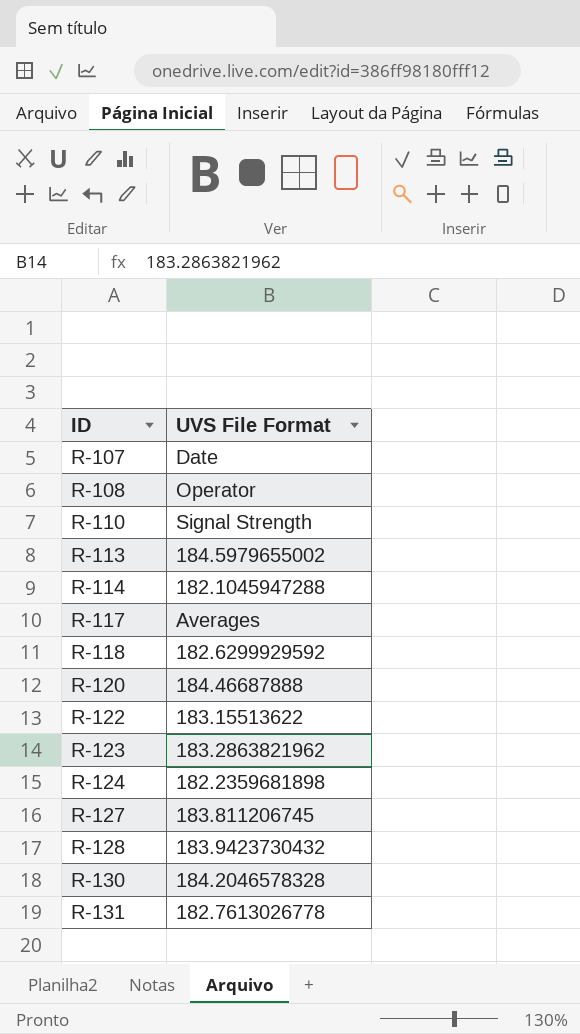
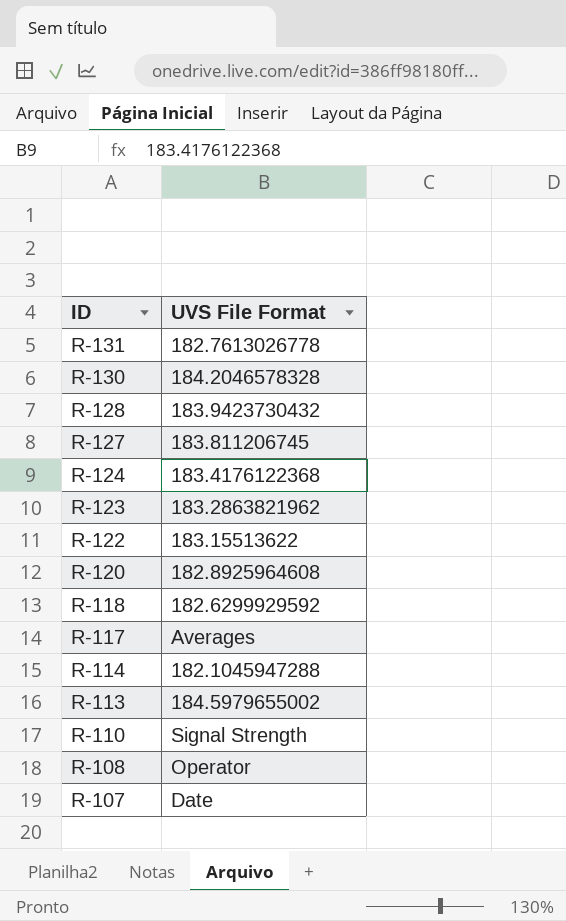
row order: ID ascending -> ID descending
R-124 | UVS File Format: 182.2359681898 -> 183.4176122368
R-120 | UVS File Format: 184.46687888 -> 182.8925964608

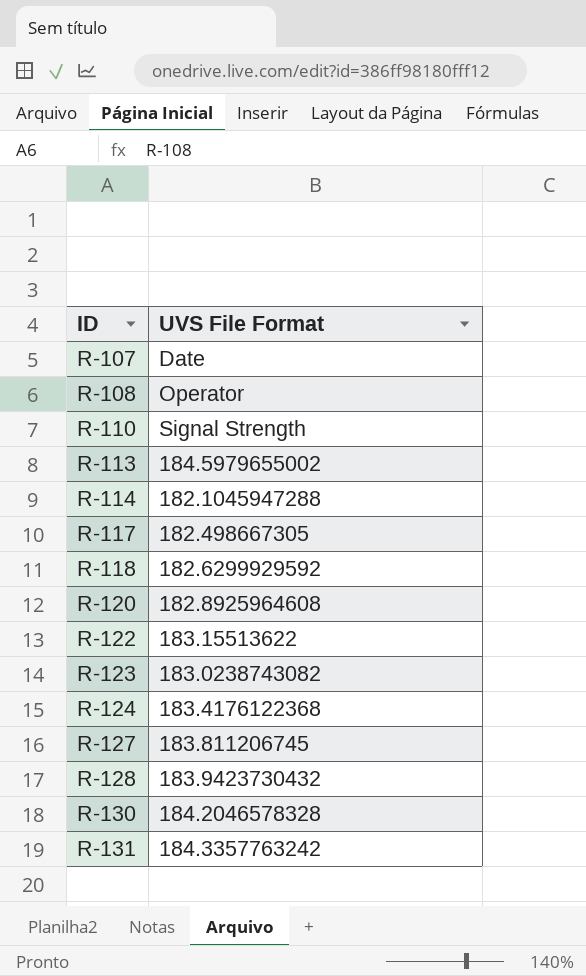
row order: ID descending -> ID ascending
R-117 | UVS File Format: Averages -> 182.498667305
R-123 | UVS File Format: 183.2863821962 -> 183.0238743082
R-131 | UVS File Format: 182.7613026778 -> 184.3357763242

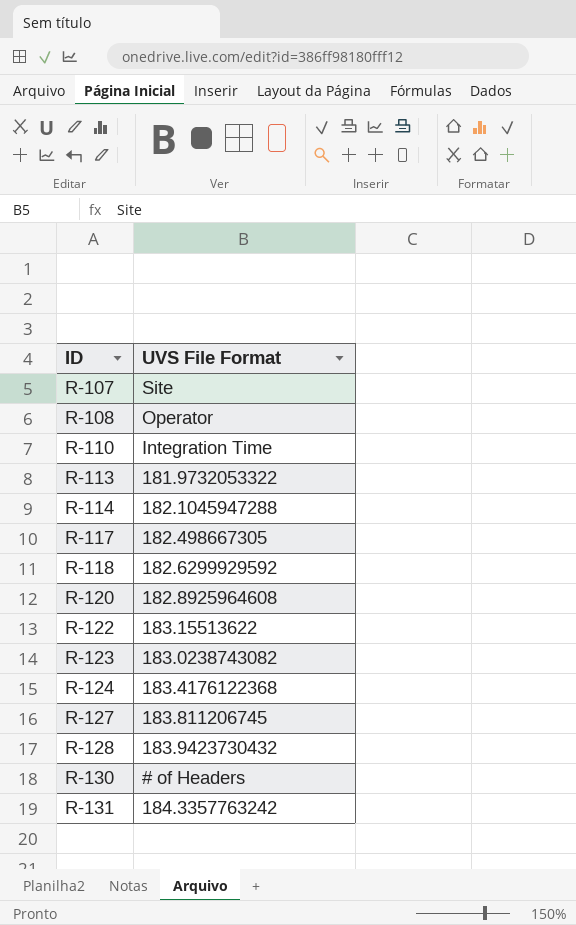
R-107 | UVS File Format: Date -> Site
R-110 | UVS File Format: Signal Strength -> Integration Time
R-113 | UVS File Format: 184.5979655002 -> 181.9732053322
R-130 | UVS File Format: 184.2046578328 -> # of Headers

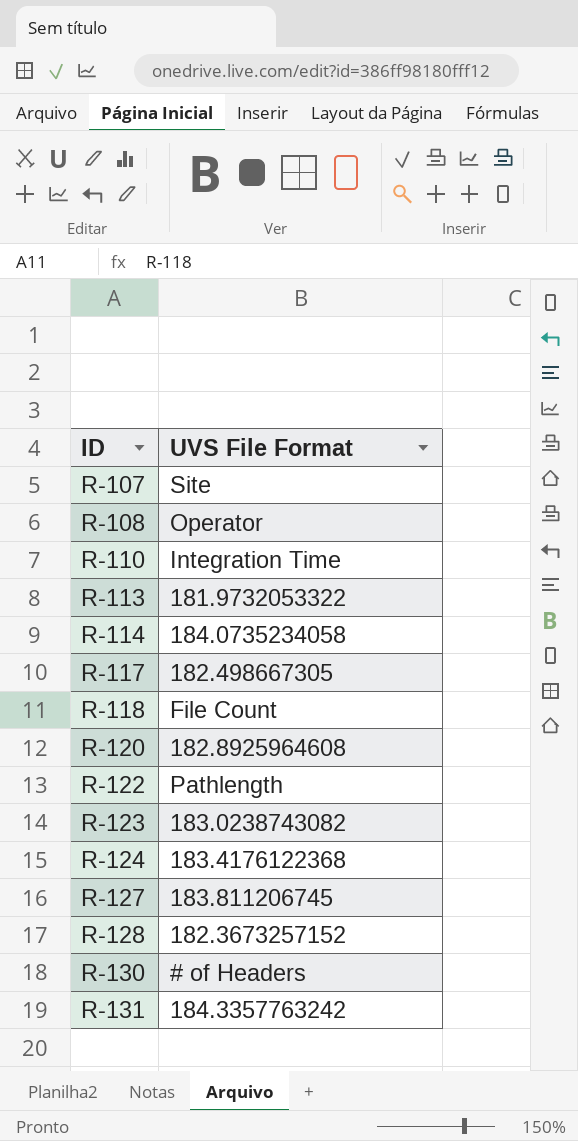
R-114 | UVS File Format: 182.1045947288 -> 184.0735234058
R-118 | UVS File Format: 182.6299929592 -> File Count
R-122 | UVS File Format: 183.15513622 -> Pathlength
R-128 | UVS File Format: 183.9423730432 -> 182.3673257152

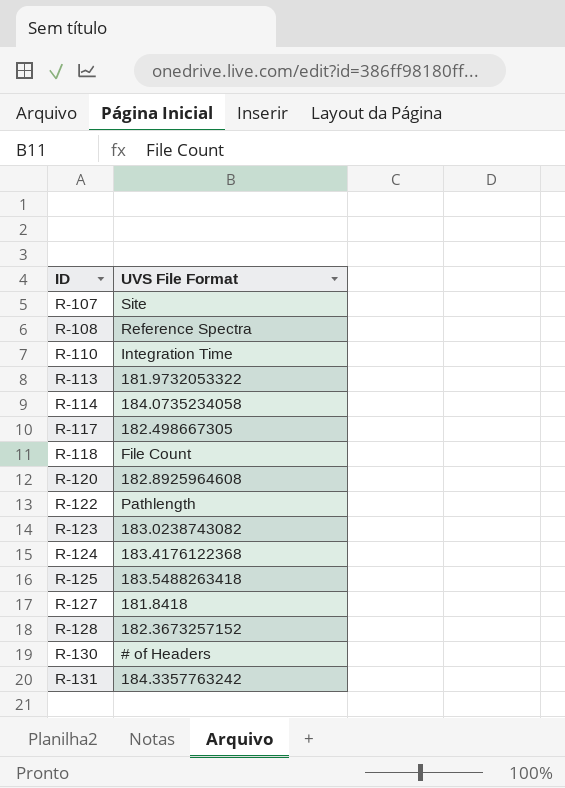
R-108 | UVS File Format: Operator -> Reference Spectra
row R-125: none -> 183.5488263418
R-127 | UVS File Format: 183.811206745 -> 181.8418

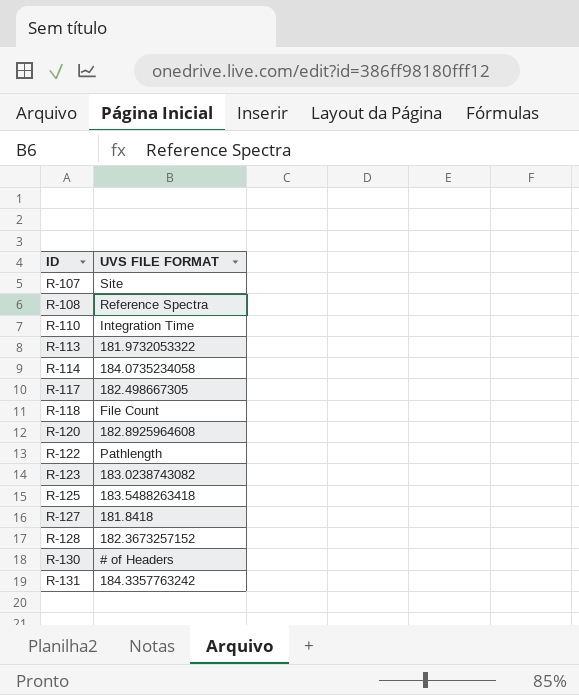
column name: UVS File Format -> UVS FILE FORMAT
row R-124: 183.4176122368 -> none

